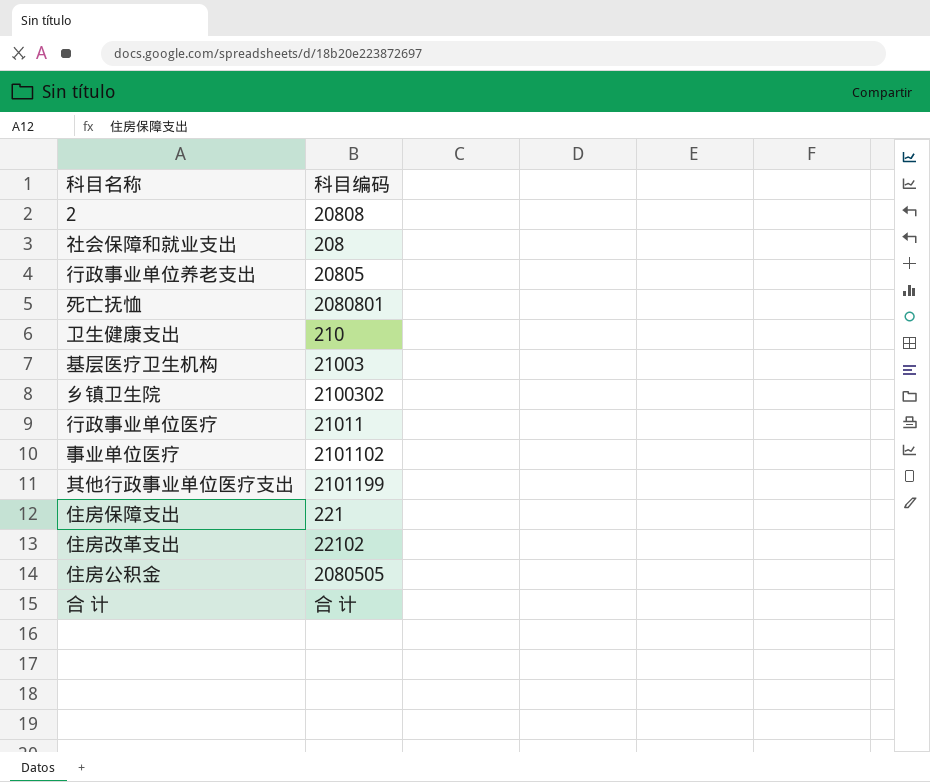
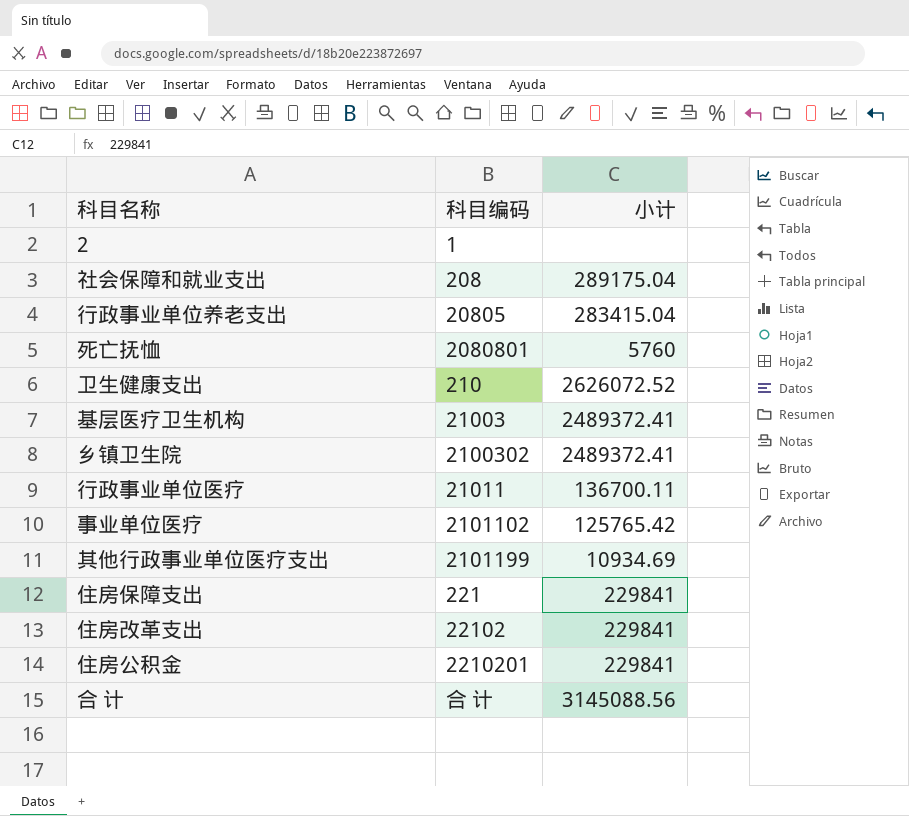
column 小计 | position: none -> 3
2 | 科目编码: 20808 -> 1
住房公积金 | 科目编码: 2080505 -> 2210201

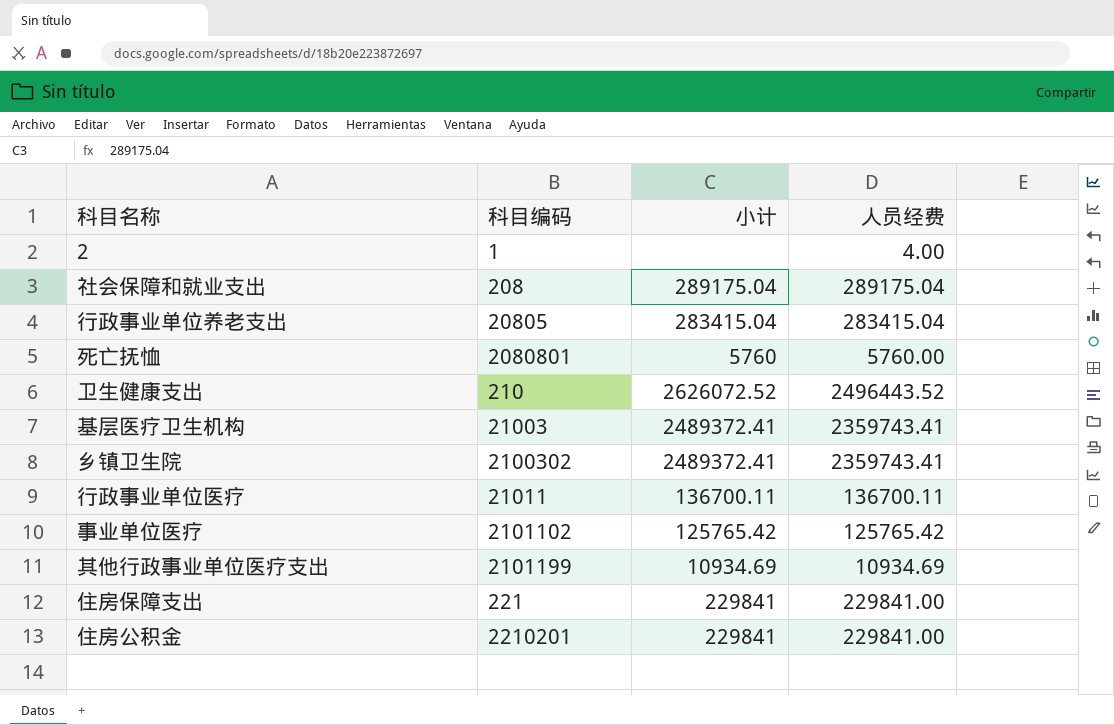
column 人员经费 | position: none -> 4
row 住房改革支出: 22102 | 229841 -> none
row 合 计: 合 计 | 3145088.56 -> none

